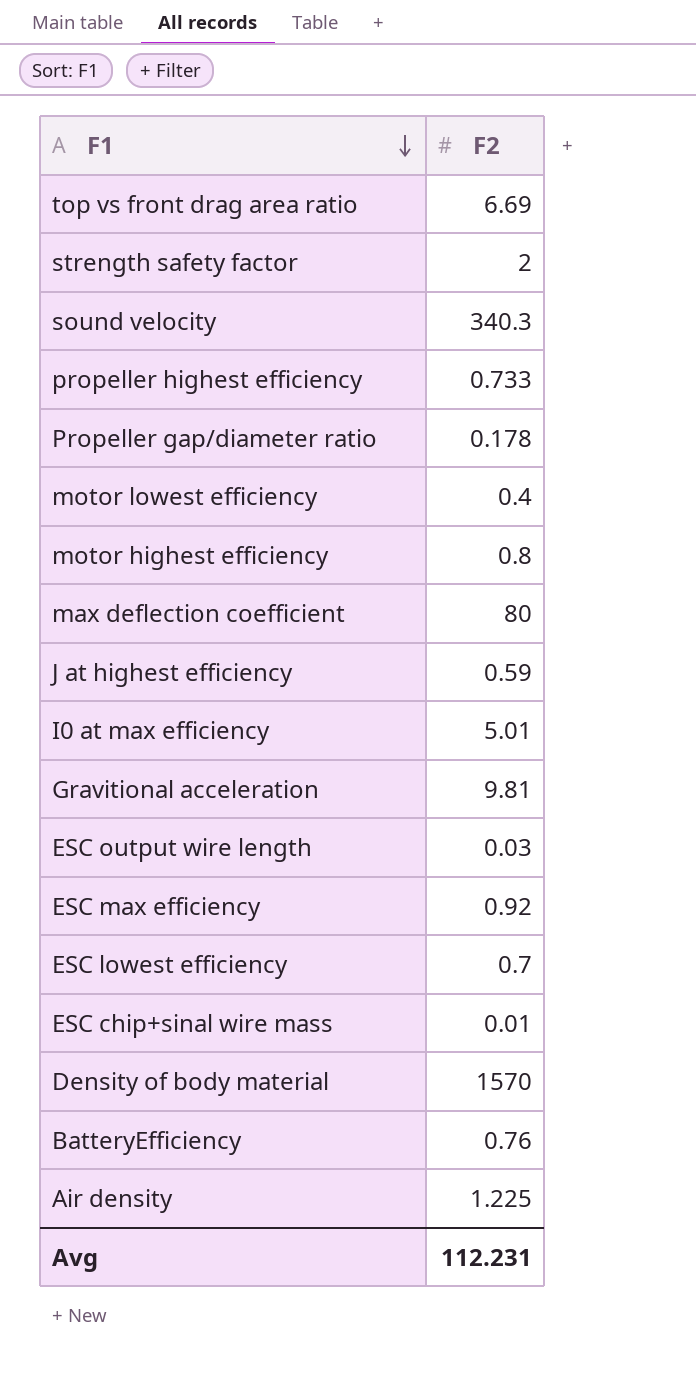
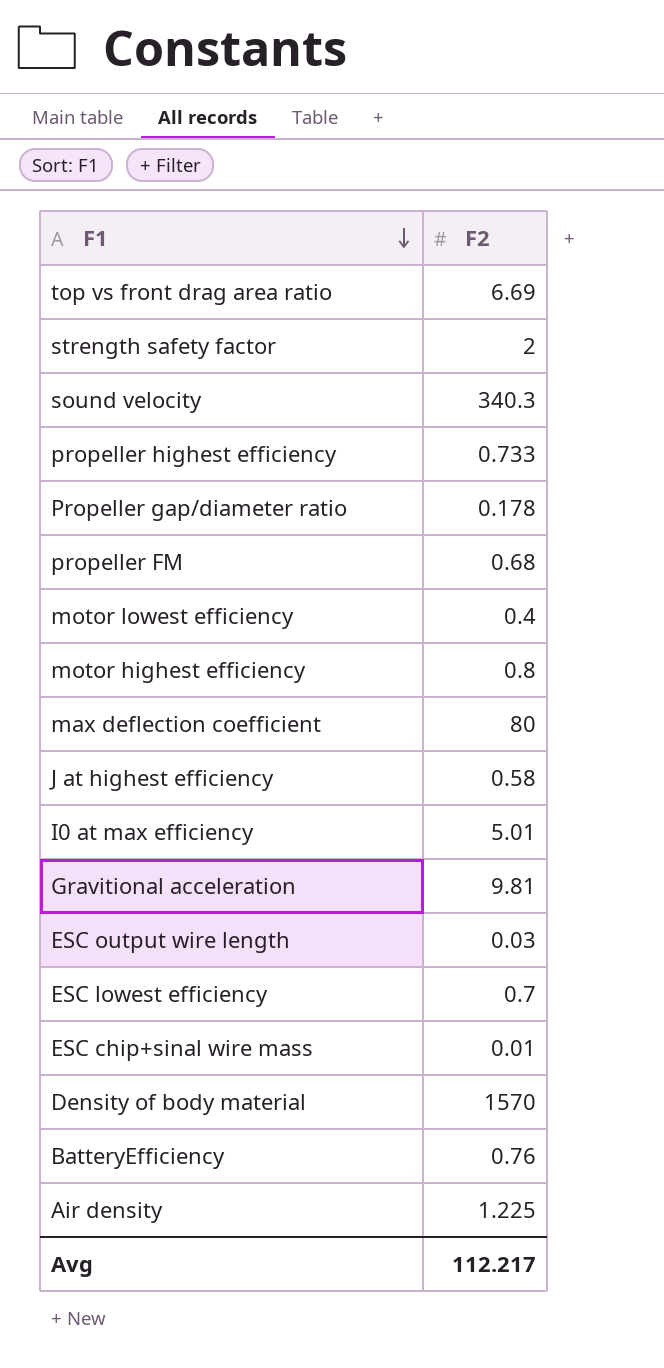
row ESC max efficiency: 0.92 -> none
row propeller FM: none -> 0.68
J at highest efficiency | F2: 0.59 -> 0.58
Avg | F2: 112.231 -> 112.217

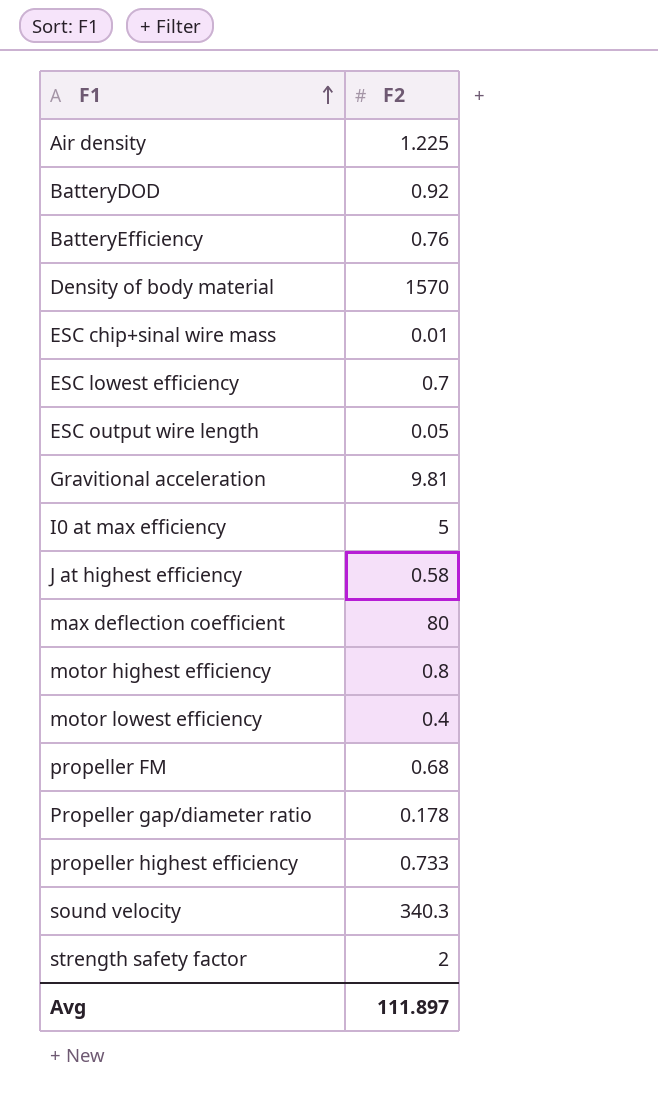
row order: F1 descending -> F1 ascending
row top vs front drag area ratio: 6.69 -> none
row BatteryDOD: none -> 0.92
ESC output wire length | F2: 0.03 -> 0.05
I0 at max efficiency | F2: 5.01 -> 5
Avg | F2: 112.217 -> 111.897

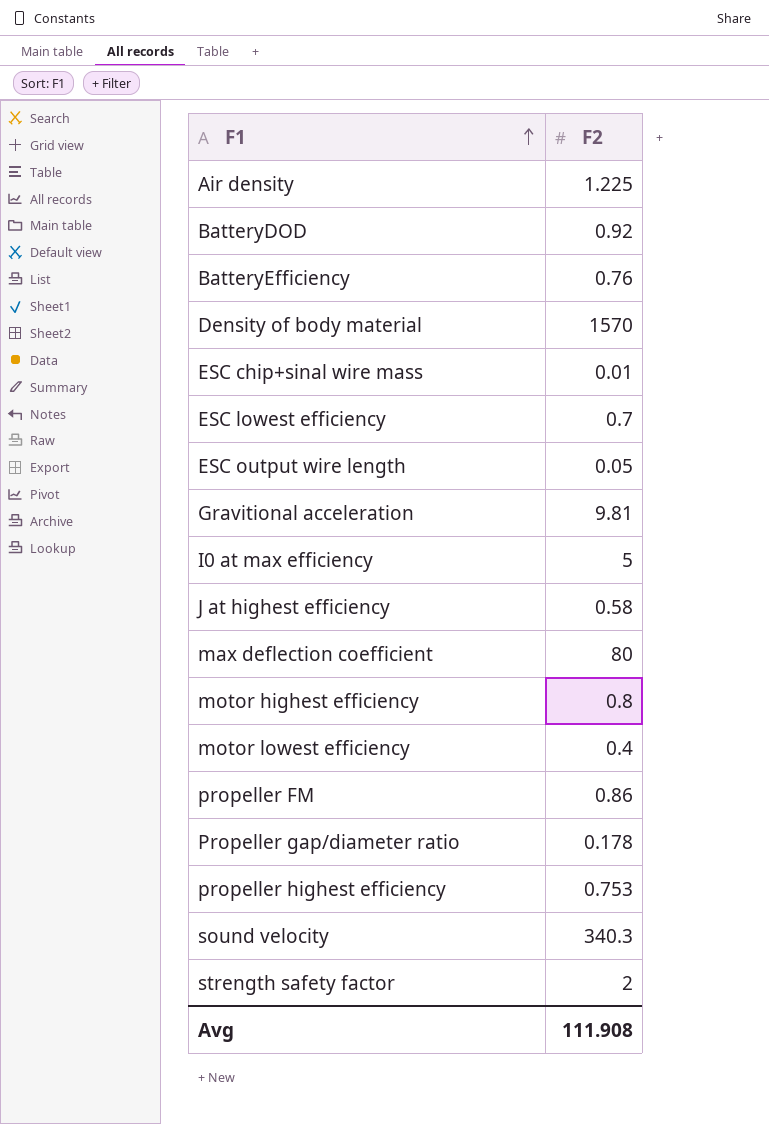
propeller FM | F2: 0.68 -> 0.86
propeller highest efficiency | F2: 0.733 -> 0.753
Avg | F2: 111.897 -> 111.908

